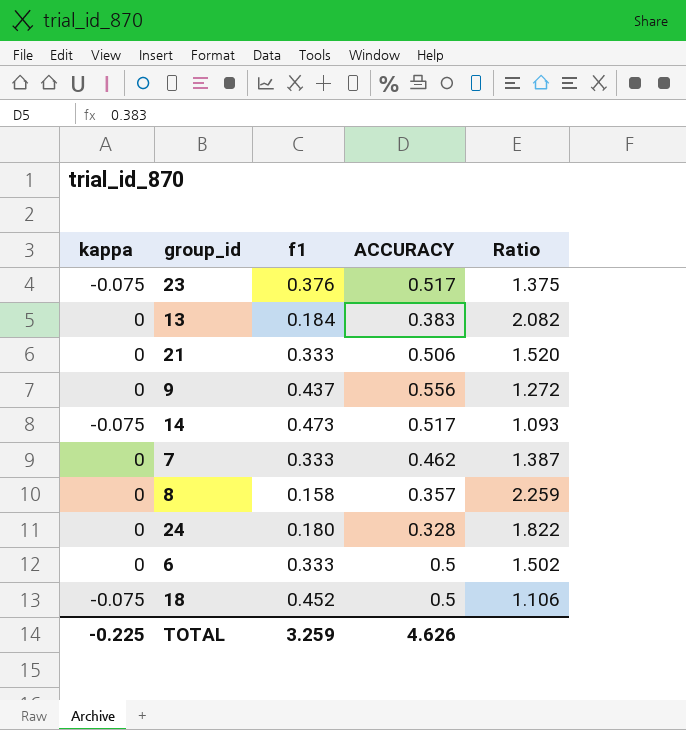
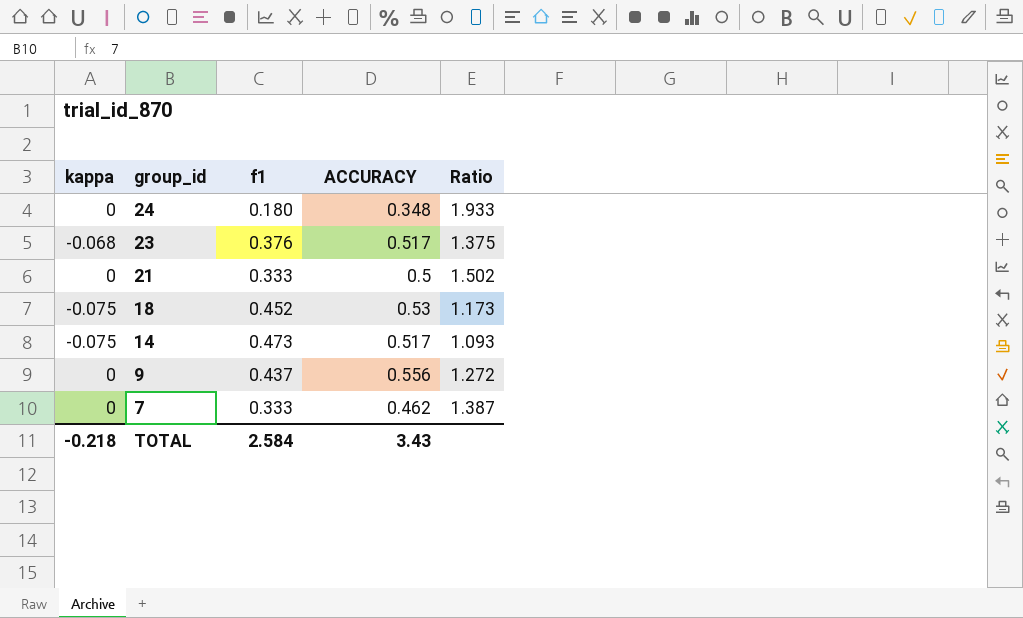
row order: none -> group_id descending
row 13: 0 | 0.184 | 0.383 | 2.082 -> none
row 8: 0 | 0.158 | 0.357 | 2.259 -> none
row 6: 0 | 0.333 | 0.5 | 1.502 -> none
24 | ACCURACY: 0.328 -> 0.348
24 | Ratio: 1.822 -> 1.933
23 | kappa: -0.075 -> -0.068
21 | ACCURACY: 0.506 -> 0.5
21 | Ratio: 1.520 -> 1.502
18 | ACCURACY: 0.5 -> 0.53
18 | Ratio: 1.106 -> 1.173
TOTAL | kappa: -0.225 -> -0.218
TOTAL | f1: 3.259 -> 2.584
TOTAL | ACCURACY: 4.626 -> 3.43

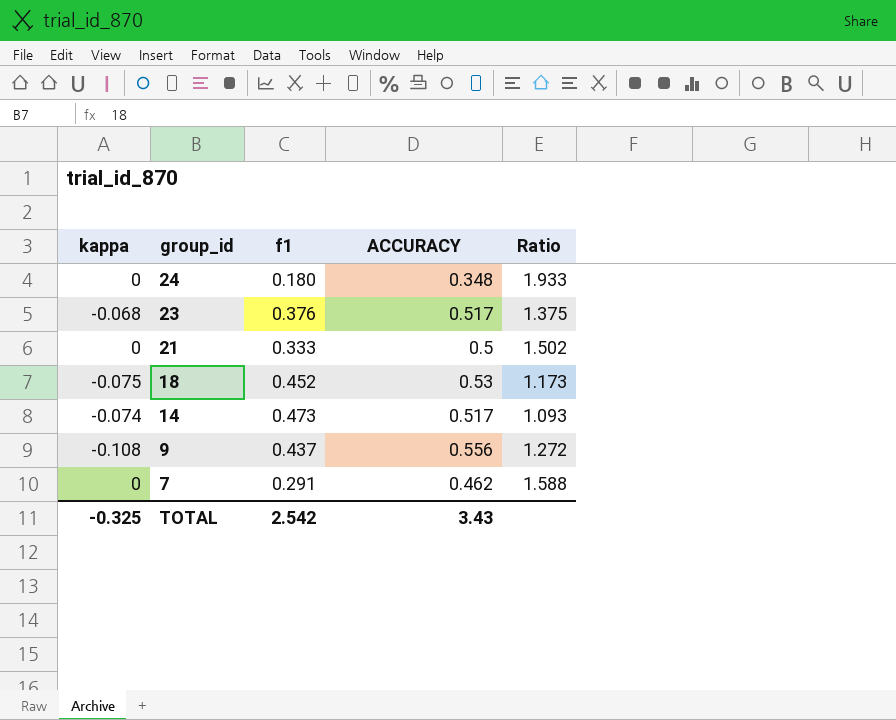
14 | kappa: -0.075 -> -0.074
9 | kappa: 0 -> -0.108
7 | f1: 0.333 -> 0.291
7 | Ratio: 1.387 -> 1.588
TOTAL | kappa: -0.218 -> -0.325
TOTAL | f1: 2.584 -> 2.542

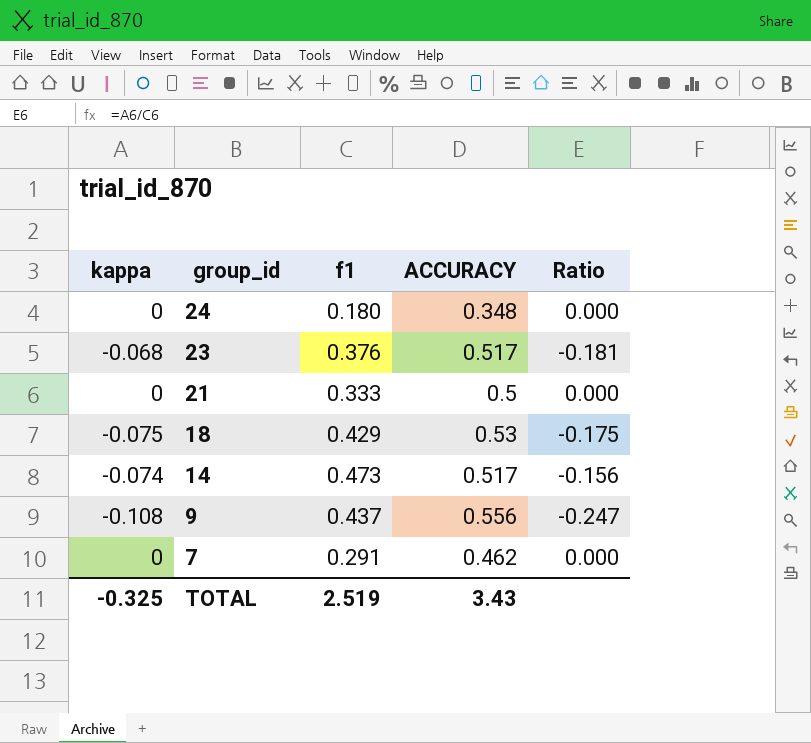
column Ratio | formula: [ACCURACY] / [f1] -> [kappa] / [f1]
18 | f1: 0.452 -> 0.429
TOTAL | f1: 2.542 -> 2.519

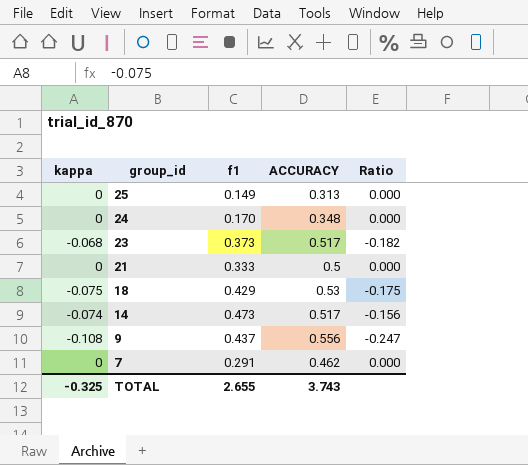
row 25: none -> 0 | 0.149 | 0.313 | 0.000
24 | f1: 0.180 -> 0.170
23 | f1: 0.376 -> 0.373
23 | Ratio: -0.181 -> -0.182
TOTAL | f1: 2.519 -> 2.655
TOTAL | ACCURACY: 3.43 -> 3.743

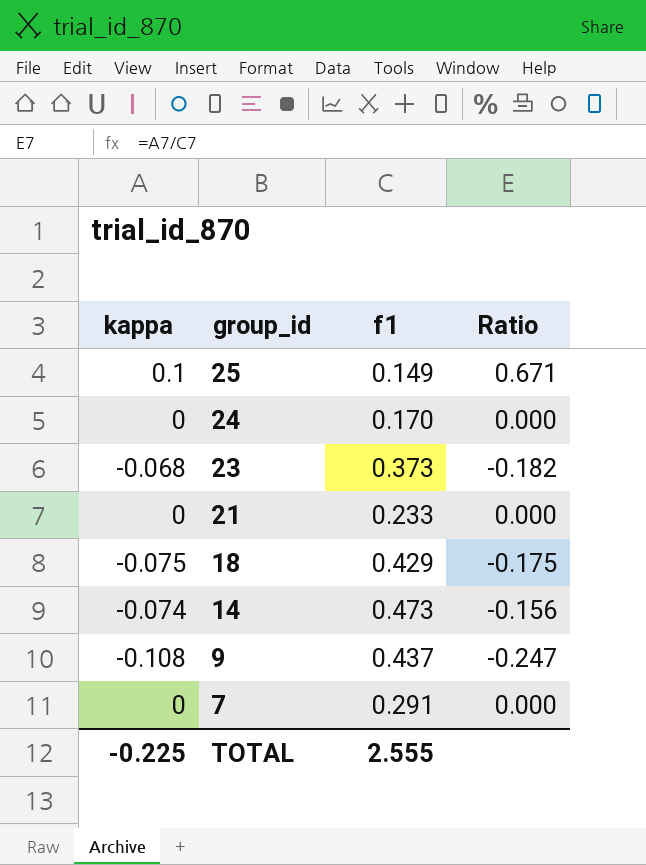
column ACCURACY | position: 4 -> none
25 | kappa: 0 -> 0.1
25 | Ratio: 0.000 -> 0.671
21 | f1: 0.333 -> 0.233
TOTAL | kappa: -0.325 -> -0.225
TOTAL | f1: 2.655 -> 2.555

